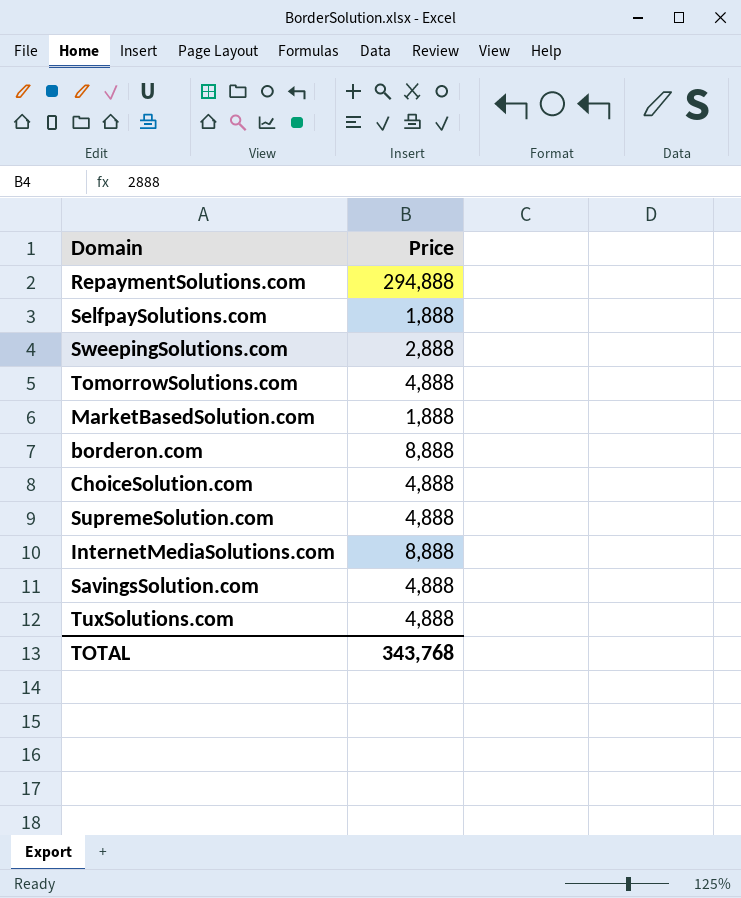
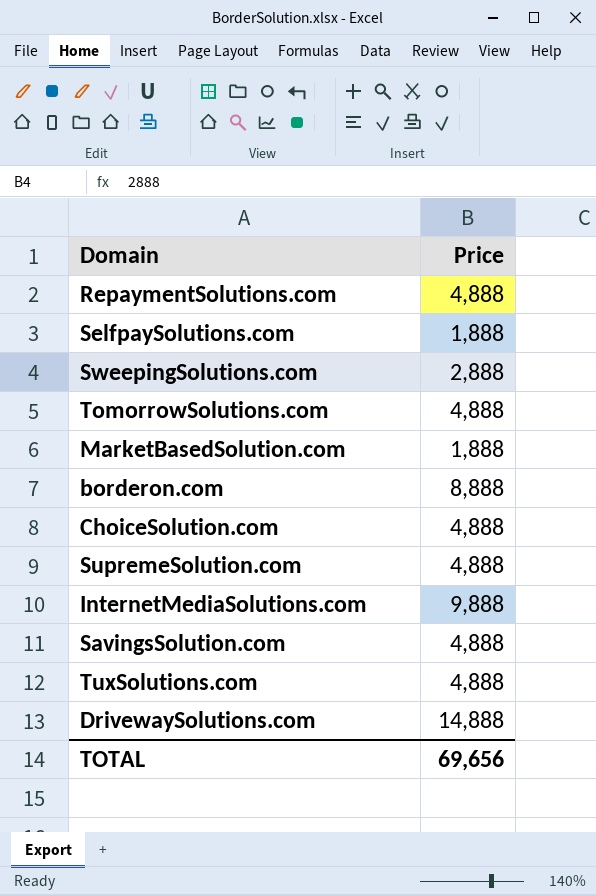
RepaymentSolutions.com | Price: 294,888 -> 4,888
InternetMediaSolutions.com | Price: 8,888 -> 9,888
row DrivewaySolutions.com: none -> 14,888
TOTAL | Price: 343,768 -> 69,656

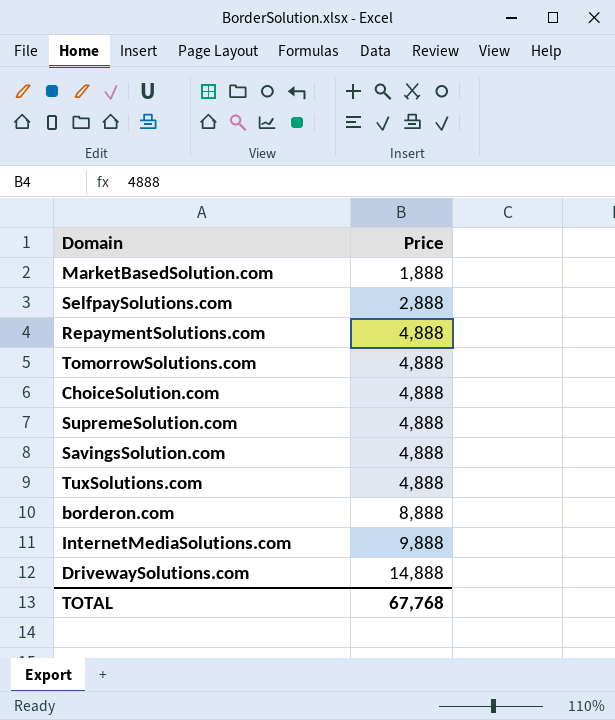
row order: none -> Price ascending
row SweepingSolutions.com: 2,888 -> none
SelfpaySolutions.com | Price: 1,888 -> 2,888
TOTAL | Price: 69,656 -> 67,768

